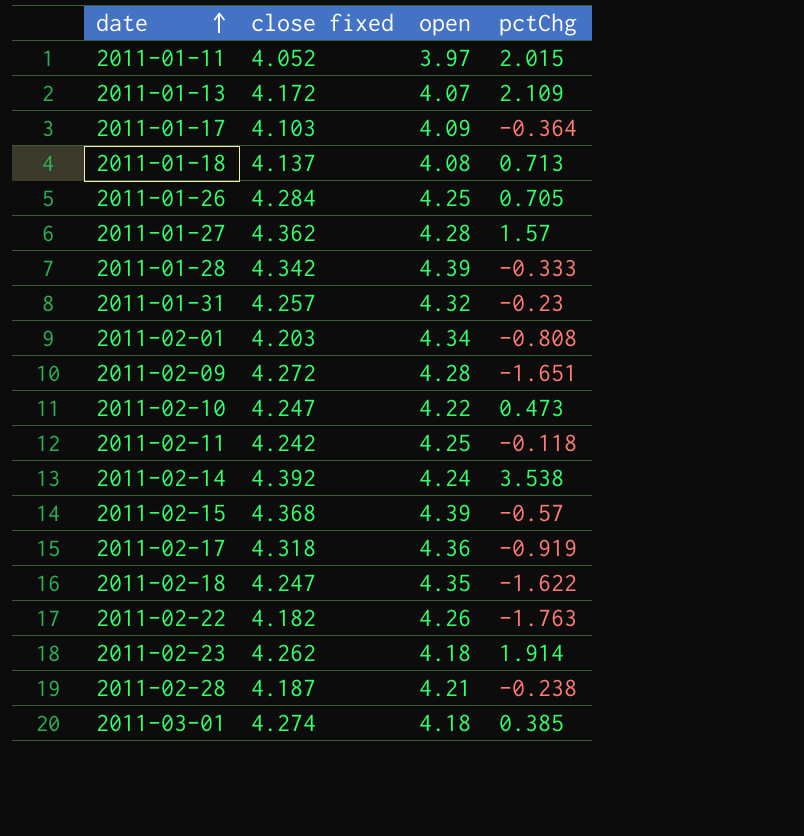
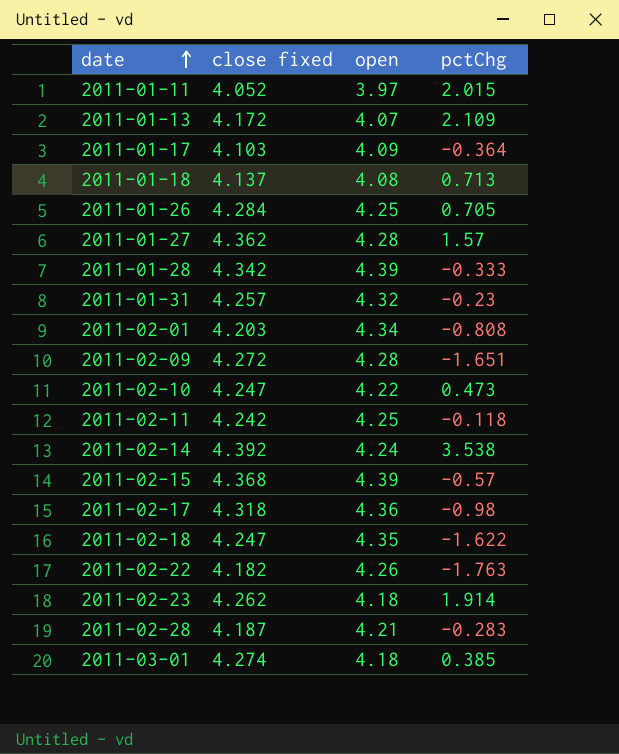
2011-02-17 | pctChg: -0.919 -> -0.98
2011-02-28 | pctChg: -0.238 -> -0.283

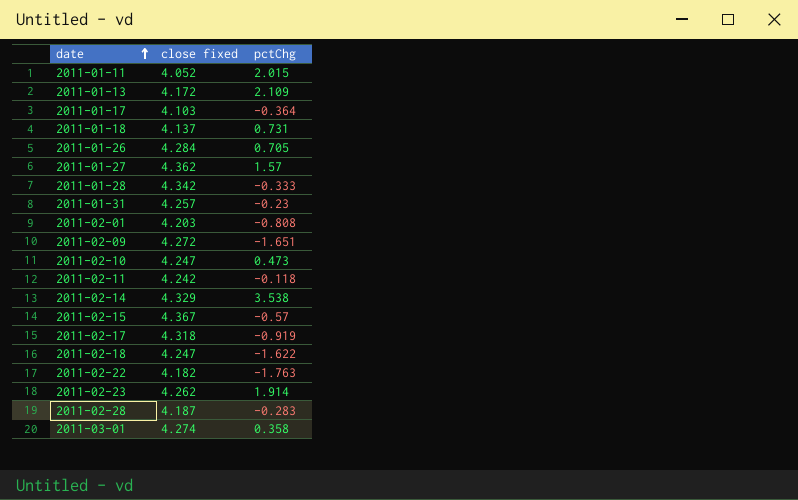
column open | position: 3 -> none
2011-01-18 | pctChg: 0.713 -> 0.731
2011-02-14 | close fixed: 4.392 -> 4.329
2011-02-15 | close fixed: 4.368 -> 4.367
2011-02-17 | pctChg: -0.98 -> -0.919
2011-03-01 | pctChg: 0.385 -> 0.358

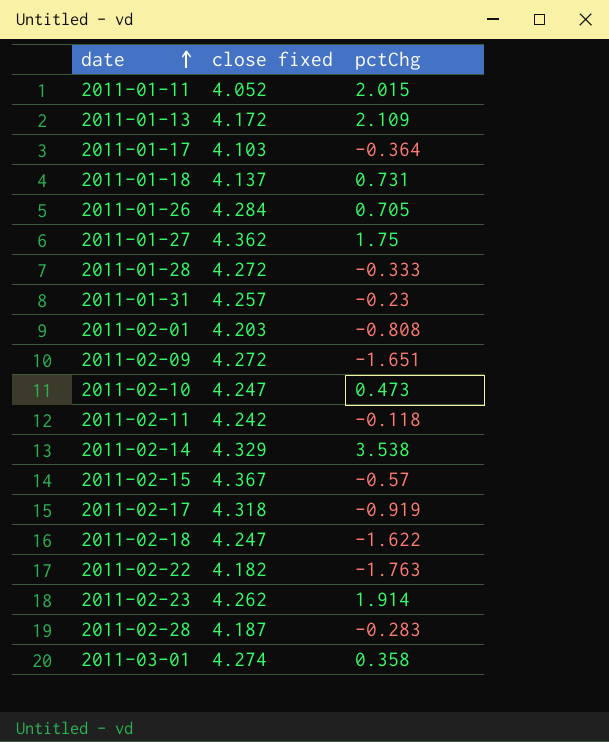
2011-01-27 | pctChg: 1.57 -> 1.75
2011-01-28 | close fixed: 4.342 -> 4.272

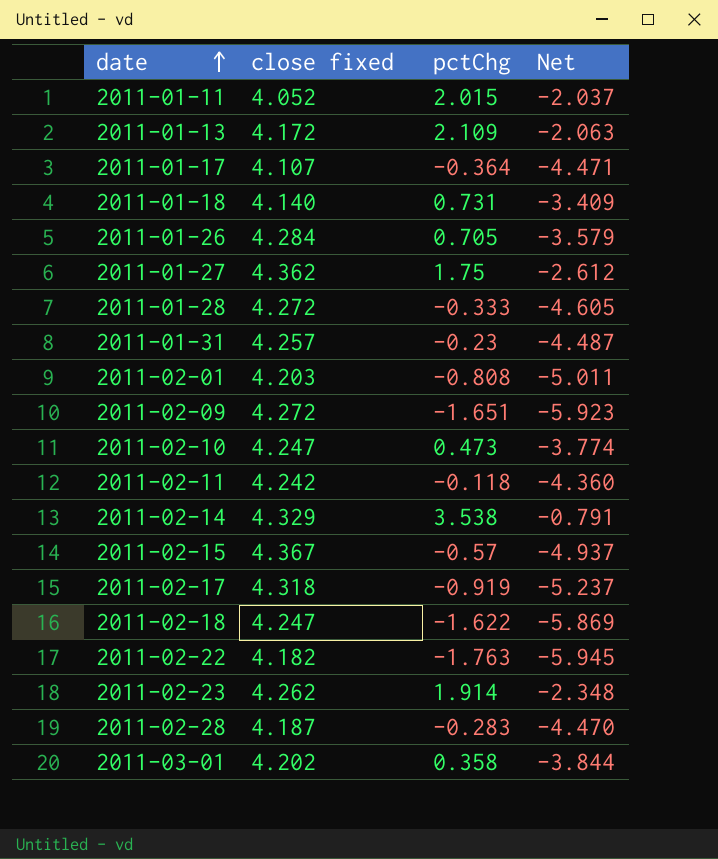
column Net | formula: none -> [pctChg] - [close fixed]
2011-01-17 | close fixed: 4.103 -> 4.107
2011-01-18 | close fixed: 4.137 -> 4.140
2011-03-01 | close fixed: 4.274 -> 4.202

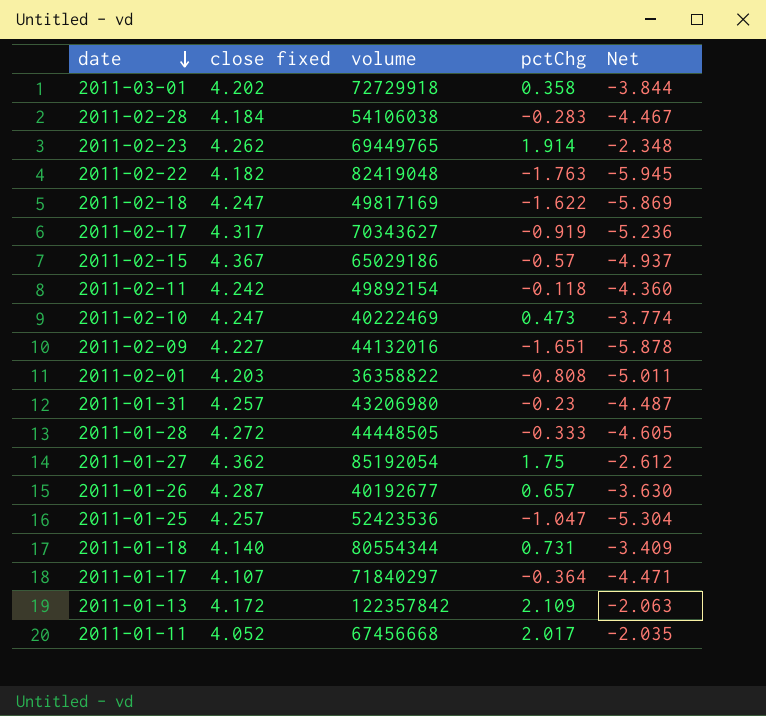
row order: date ascending -> date descending
column volume | position: none -> 3
row 2011-02-14: 4.329 | 3.538 | -0.791 -> none
2011-02-28 | close fixed: 4.187 -> 4.184
2011-02-28 | Net: -4.470 -> -4.467
2011-02-17 | close fixed: 4.318 -> 4.317
2011-02-17 | Net: -5.237 -> -5.236
2011-02-09 | close fixed: 4.272 -> 4.227
2011-02-09 | Net: -5.923 -> -5.878
2011-01-26 | close fixed: 4.284 -> 4.287
2011-01-26 | pctChg: 0.705 -> 0.657
2011-01-26 | Net: -3.579 -> -3.630
row 2011-01-25: none -> 4.257 | 52423536 | -1.047 | -5.304
2011-01-11 | pctChg: 2.015 -> 2.017
2011-01-11 | Net: -2.037 -> -2.035

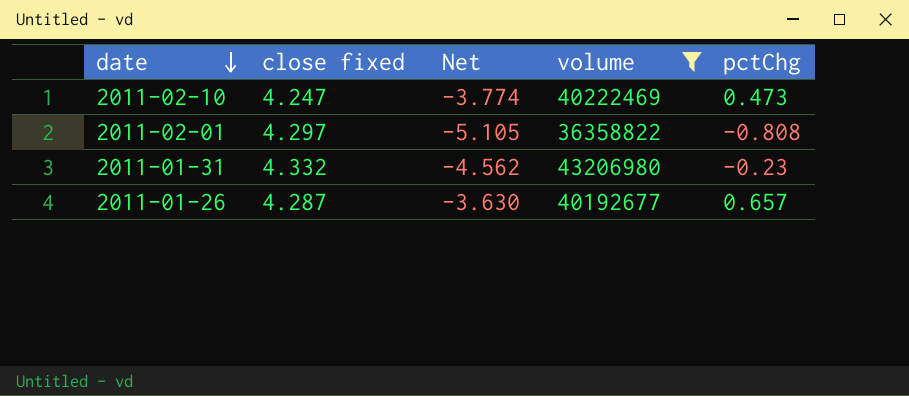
filter: none -> volume <= 43206980
column Net | position: 5 -> 3
2011-02-01 | close fixed: 4.203 -> 4.297
2011-02-01 | Net: -5.011 -> -5.105
2011-01-31 | close fixed: 4.257 -> 4.332
2011-01-31 | Net: -4.487 -> -4.562

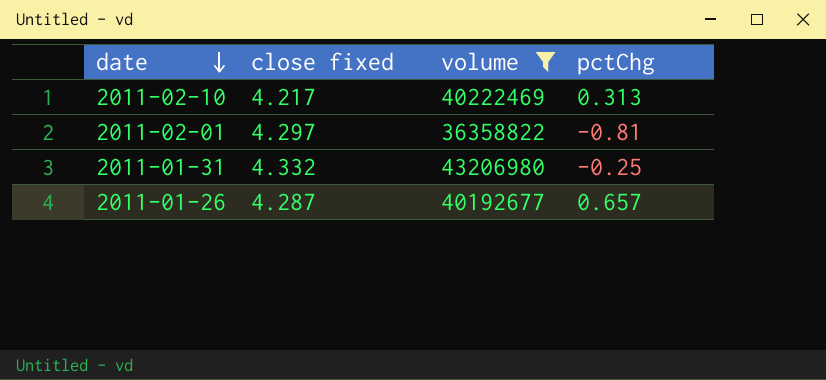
column Net | formula: [pctChg] - [close fixed] -> none
2011-02-10 | close fixed: 4.247 -> 4.217
2011-02-10 | pctChg: 0.473 -> 0.313
2011-02-01 | pctChg: -0.808 -> -0.81
2011-01-31 | pctChg: -0.23 -> -0.25

